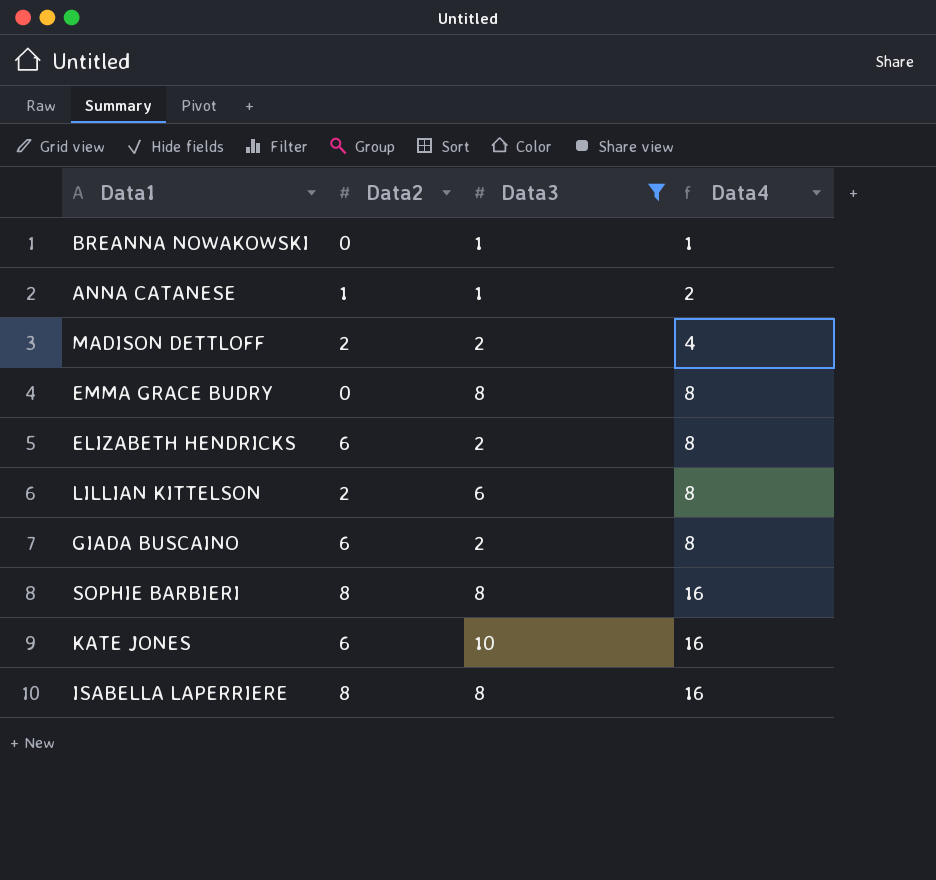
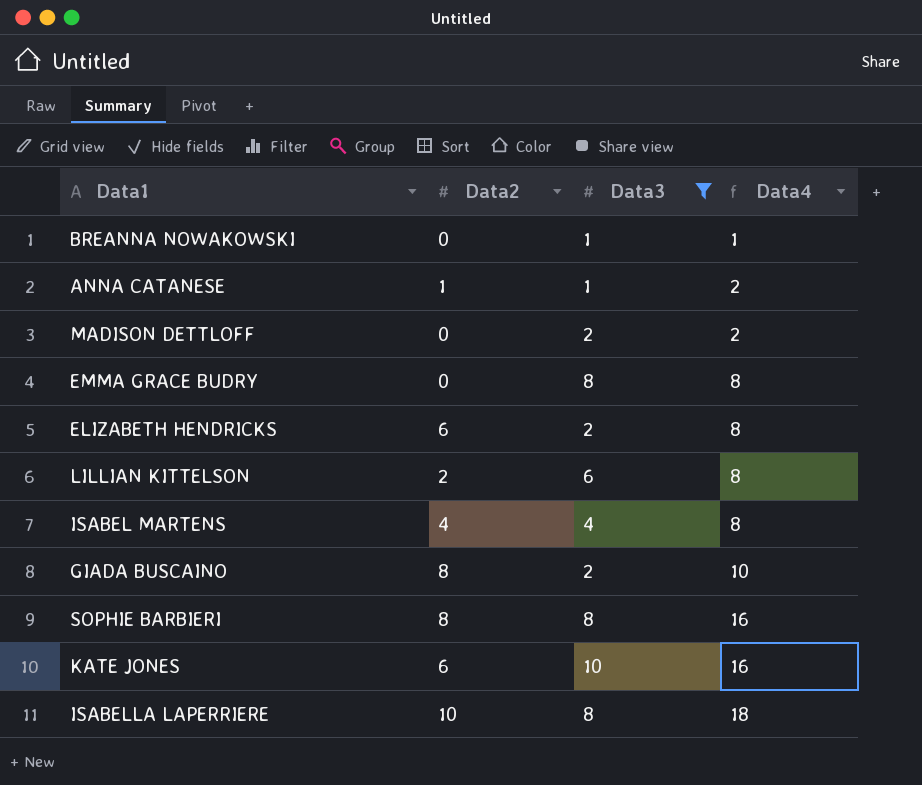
MADISON DETTLOFF | Data2: 2 -> 0
MADISON DETTLOFF | Data4: 4 -> 2
row ISABEL MARTENS: none -> 4 | 4 | 8
GIADA BUSCAINO | Data2: 6 -> 8
GIADA BUSCAINO | Data4: 8 -> 10
ISABELLA LAPERRIERE | Data2: 8 -> 10
ISABELLA LAPERRIERE | Data4: 16 -> 18

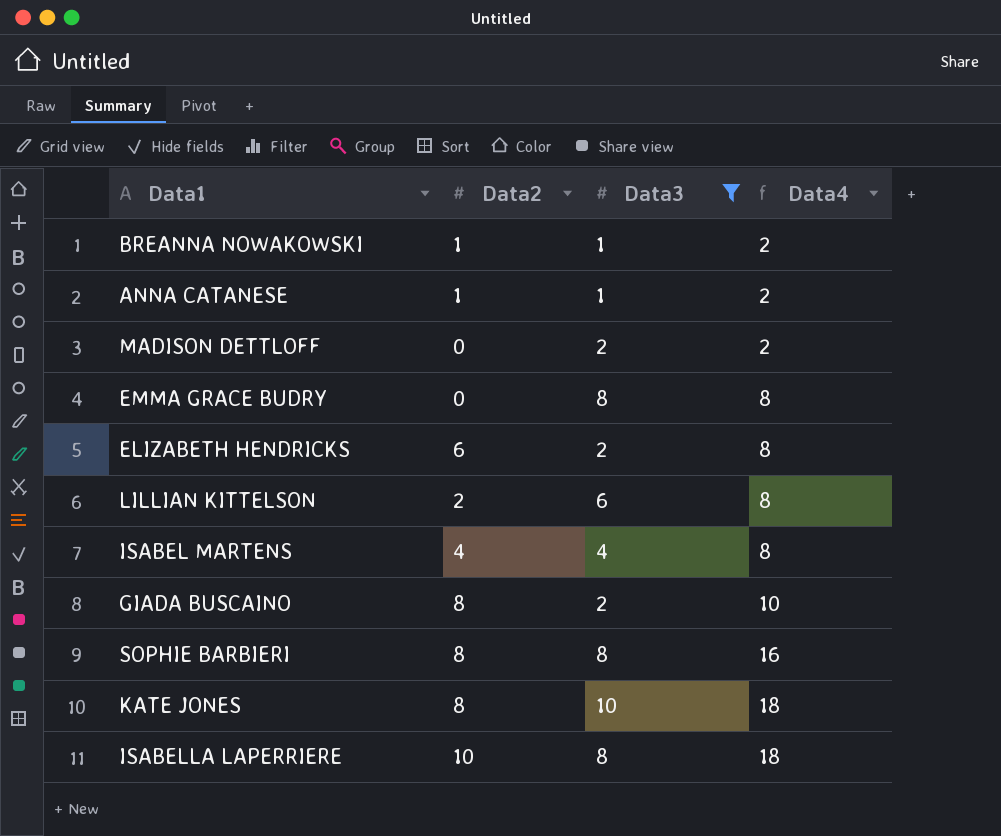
BREANNA NOWAKOWSKI | Data2: 0 -> 1
BREANNA NOWAKOWSKI | Data4: 1 -> 2
KATE JONES | Data2: 6 -> 8
KATE JONES | Data4: 16 -> 18

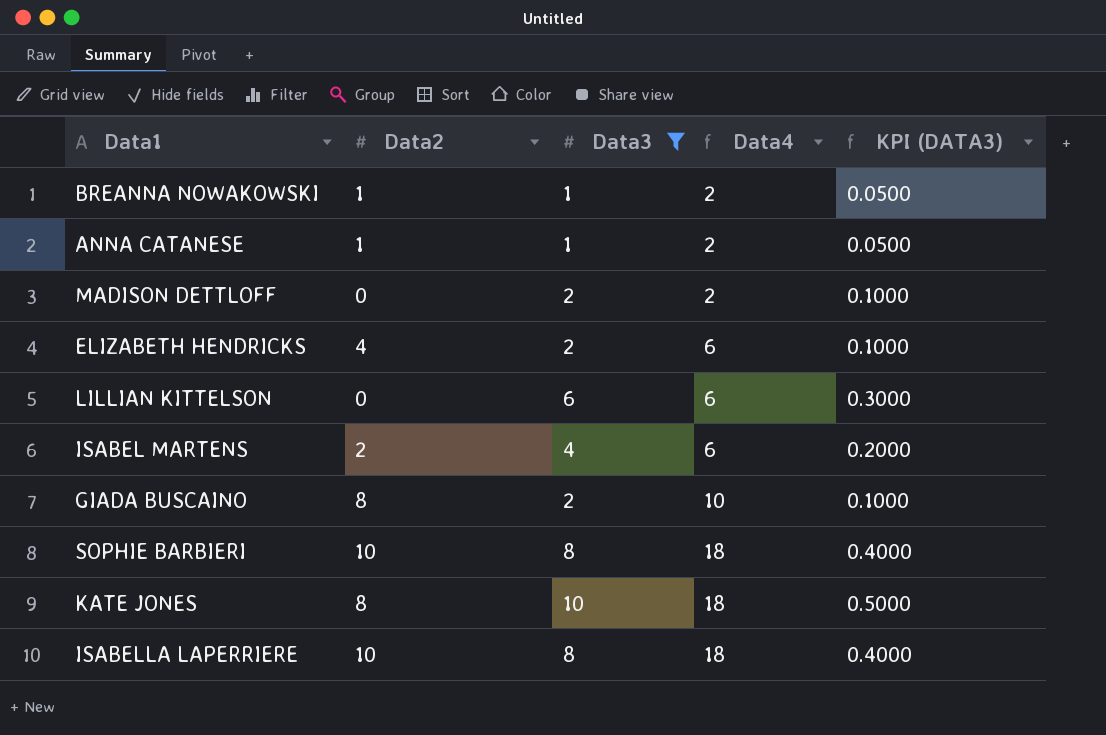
column KPI (DATA3) | formula: none -> [Data3] * 0.05
row EMMA GRACE BUDRY: 0 | 8 | 8 -> none
ELIZABETH HENDRICKS | Data2: 6 -> 4
ELIZABETH HENDRICKS | Data4: 8 -> 6
LILLIAN KITTELSON | Data2: 2 -> 0
LILLIAN KITTELSON | Data4: 8 -> 6
ISABEL MARTENS | Data2: 4 -> 2
ISABEL MARTENS | Data4: 8 -> 6
SOPHIE BARBIERI | Data2: 8 -> 10
SOPHIE BARBIERI | Data4: 16 -> 18

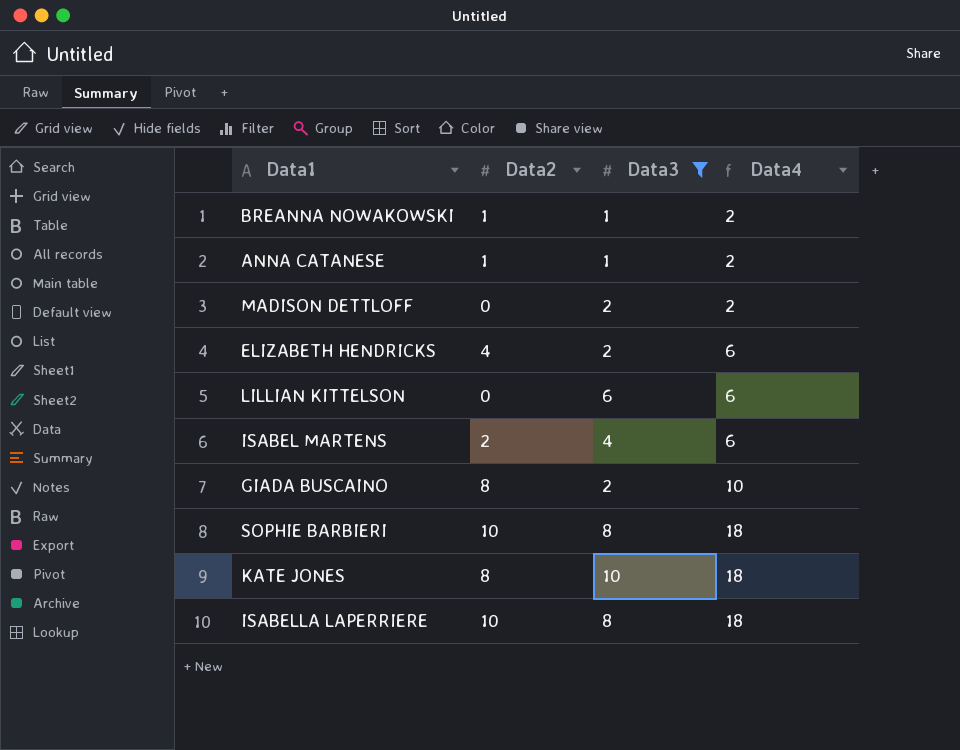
column KPI (DATA3) | formula: [Data3] * 0.05 -> none

